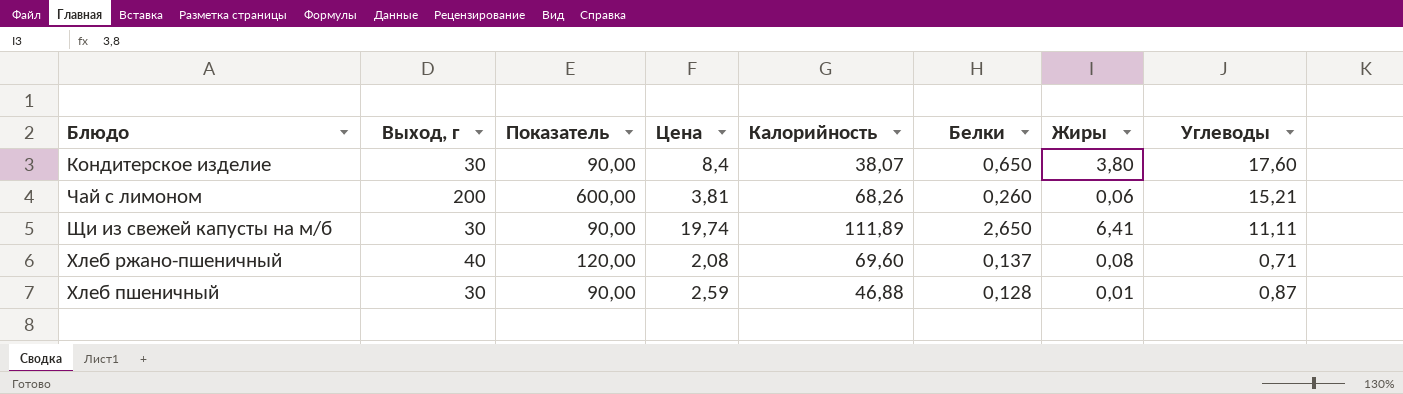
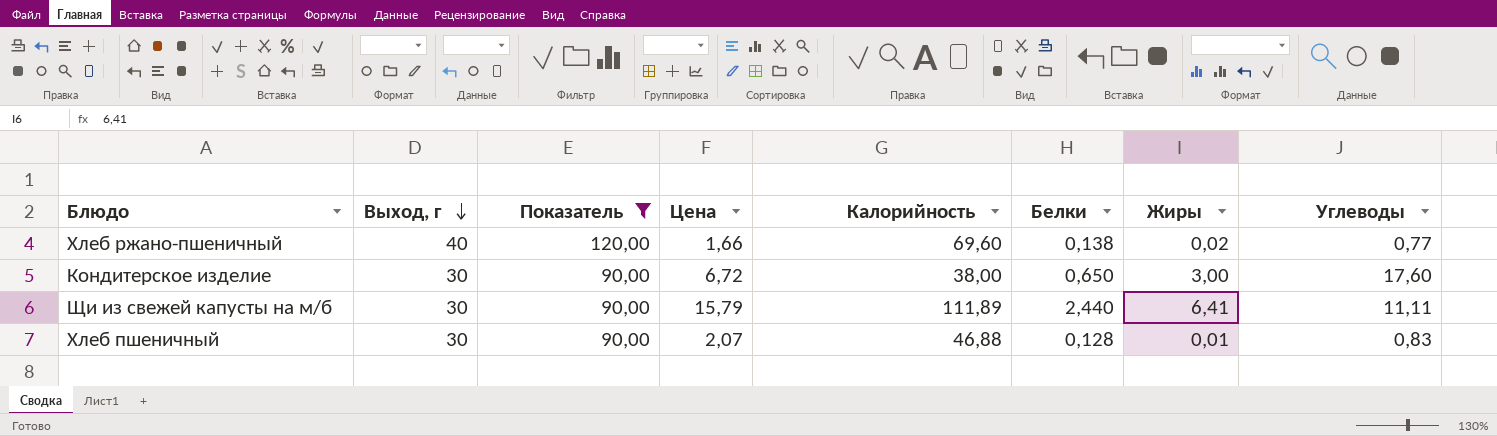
filter: none -> Показатель != 600,00
row order: none -> Выход, г descending
Хлеб ржано-пшеничный | Цена: 2,08 -> 1,66
Хлеб ржано-пшеничный | Белки: 0,137 -> 0,138
Хлеб ржано-пшеничный | Жиры: 0,08 -> 0,02
Хлеб ржано-пшеничный | Углеводы: 0,71 -> 0,77
Кондитерское изделие | Цена: 8,4 -> 6,72
Кондитерское изделие | Калорийность: 38,07 -> 38,00
Кондитерское изделие | Жиры: 3,80 -> 3,00
Щи из свежей капусты на м/б | Цена: 19,74 -> 15,79
Щи из свежей капусты на м/б | Белки: 2,650 -> 2,440
Хлеб пшеничный | Цена: 2,59 -> 2,07
Хлеб пшеничный | Углеводы: 0,87 -> 0,83

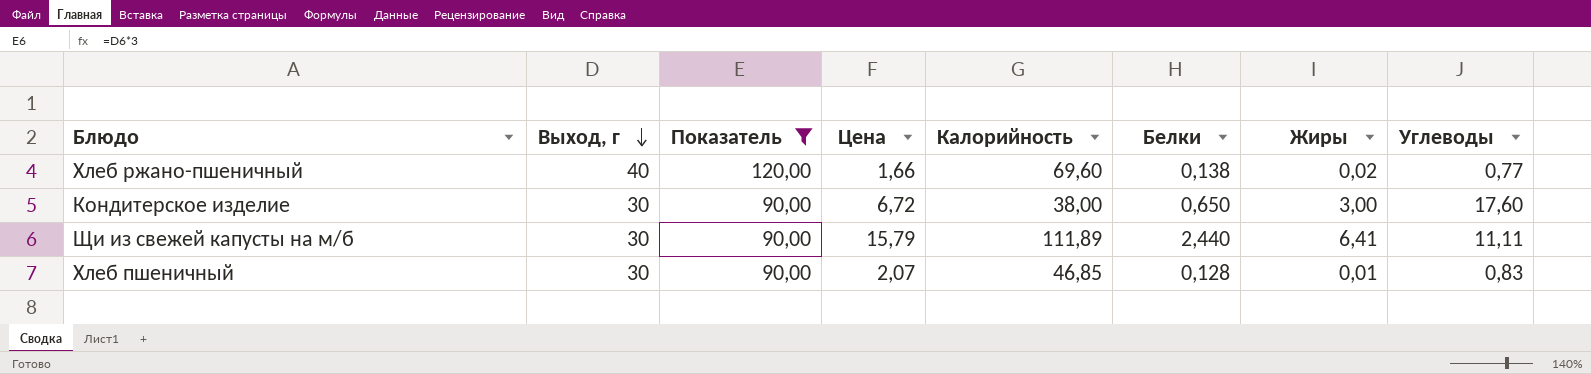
Хлеб пшеничный | Калорийность: 46,88 -> 46,85

